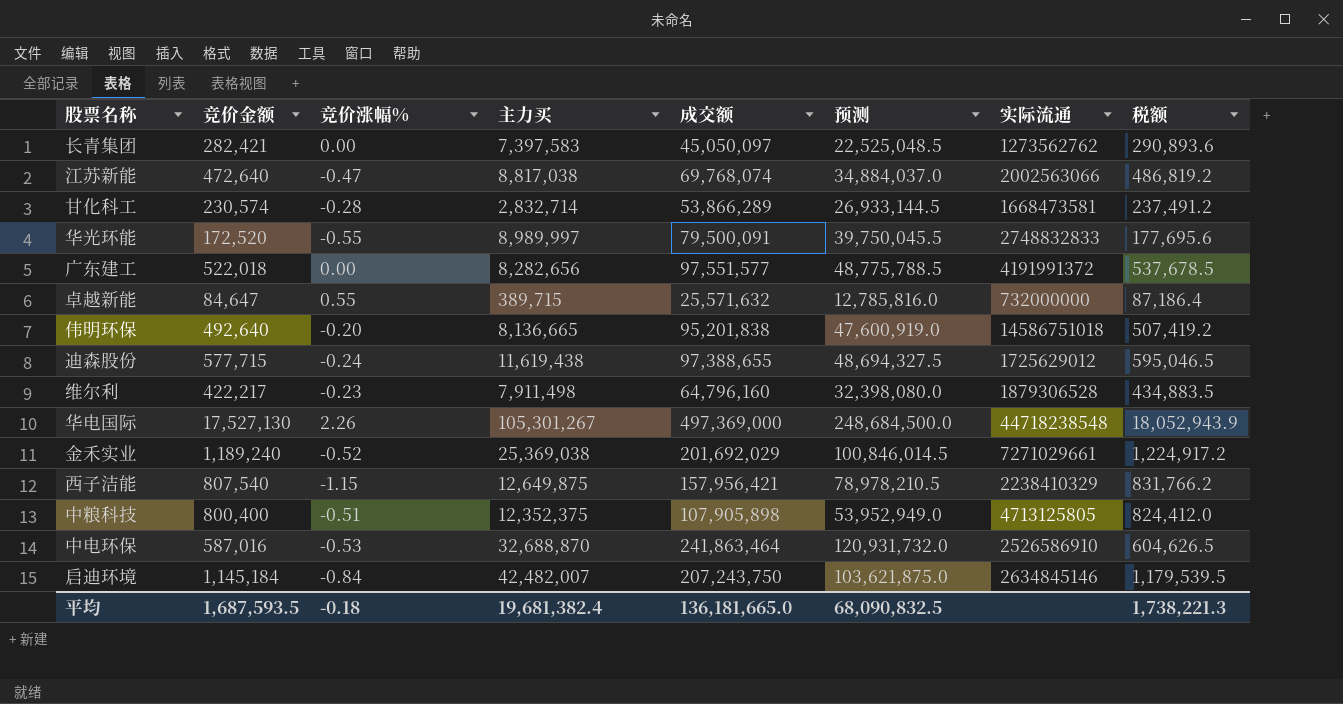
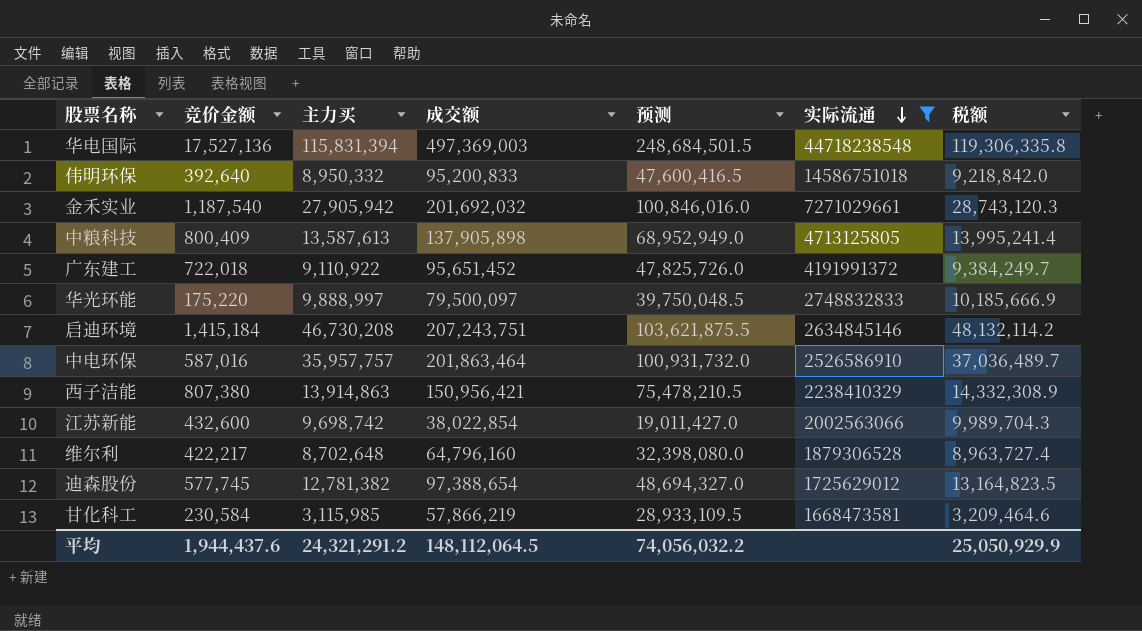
filter: none -> 实际流通 >= 1668473581
row order: none -> 实际流通 descending
column 竞价涨幅% | position: 3 -> none
column 税额 | formula: [竞价金额] * 1.03 -> [主力买] * 1.03
华电国际 | 竞价金额: 17,527,130 -> 17,527,136
华电国际 | 主力买: 105,301,267 -> 115,831,394
华电国际 | 成交额: 497,369,000 -> 497,369,003
华电国际 | 预测: 248,684,500.0 -> 248,684,501.5
伟明环保 | 竞价金额: 492,640 -> 392,640
伟明环保 | 主力买: 8,136,665 -> 8,950,332
伟明环保 | 成交额: 95,201,838 -> 95,200,833
伟明环保 | 预测: 47,600,919.0 -> 47,600,416.5
金禾实业 | 竞价金额: 1,189,240 -> 1,187,540
金禾实业 | 主力买: 25,369,038 -> 27,905,942
金禾实业 | 成交额: 201,692,029 -> 201,692,032
金禾实业 | 预测: 100,846,014.5 -> 100,846,016.0
中粮科技 | 竞价金额: 800,400 -> 800,409
中粮科技 | 主力买: 12,352,375 -> 13,587,613
中粮科技 | 成交额: 107,905,898 -> 137,905,898
中粮科技 | 预测: 53,952,949.0 -> 68,952,949.0
广东建工 | 竞价金额: 522,018 -> 722,018
广东建工 | 主力买: 8,282,656 -> 9,110,922
广东建工 | 成交额: 97,551,577 -> 95,651,452
广东建工 | 预测: 48,775,788.5 -> 47,825,726.0
华光环能 | 竞价金额: 172,520 -> 175,220
华光环能 | 主力买: 8,989,997 -> 9,888,997
华光环能 | 成交额: 79,500,091 -> 79,500,097
华光环能 | 预测: 39,750,045.5 -> 39,750,048.5
启迪环境 | 竞价金额: 1,145,184 -> 1,415,184
启迪环境 | 主力买: 42,482,007 -> 46,730,208
启迪环境 | 成交额: 207,243,750 -> 207,243,751
启迪环境 | 预测: 103,621,875.0 -> 103,621,875.5
中电环保 | 主力买: 32,688,870 -> 35,957,757
中电环保 | 成交额: 241,863,464 -> 201,863,464
中电环保 | 预测: 120,931,732.0 -> 100,931,732.0
西子洁能 | 竞价金额: 807,540 -> 807,380
西子洁能 | 主力买: 12,649,875 -> 13,914,863
西子洁能 | 成交额: 157,956,421 -> 150,956,421
西子洁能 | 预测: 78,978,210.5 -> 75,478,210.5
江苏新能 | 竞价金额: 472,640 -> 432,600
江苏新能 | 主力买: 8,817,038 -> 9,698,742
江苏新能 | 成交额: 69,768,074 -> 38,022,854
江苏新能 | 预测: 34,884,037.0 -> 19,011,427.0
维尔利 | 主力买: 7,911,498 -> 8,702,648
迪森股份 | 竞价金额: 577,715 -> 577,745
迪森股份 | 主力买: 11,619,438 -> 12,781,382
迪森股份 | 成交额: 97,388,655 -> 97,388,654
迪森股份 | 预测: 48,694,327.5 -> 48,694,327.0
甘化科工 | 竞价金额: 230,574 -> 230,584
甘化科工 | 主力买: 2,832,714 -> 3,115,985
甘化科工 | 成交额: 53,866,289 -> 57,866,219
甘化科工 | 预测: 26,933,144.5 -> 28,933,109.5
平均 | 竞价金额: 1,687,593.5 -> 1,944,437.6
平均 | 主力买: 19,681,382.4 -> 24,321,291.2
平均 | 成交额: 136,181,665.0 -> 148,112,064.5
平均 | 预测: 68,090,832.5 -> 74,056,032.2
平均 | 税额: 1,738,221.3 -> 25,050,929.9

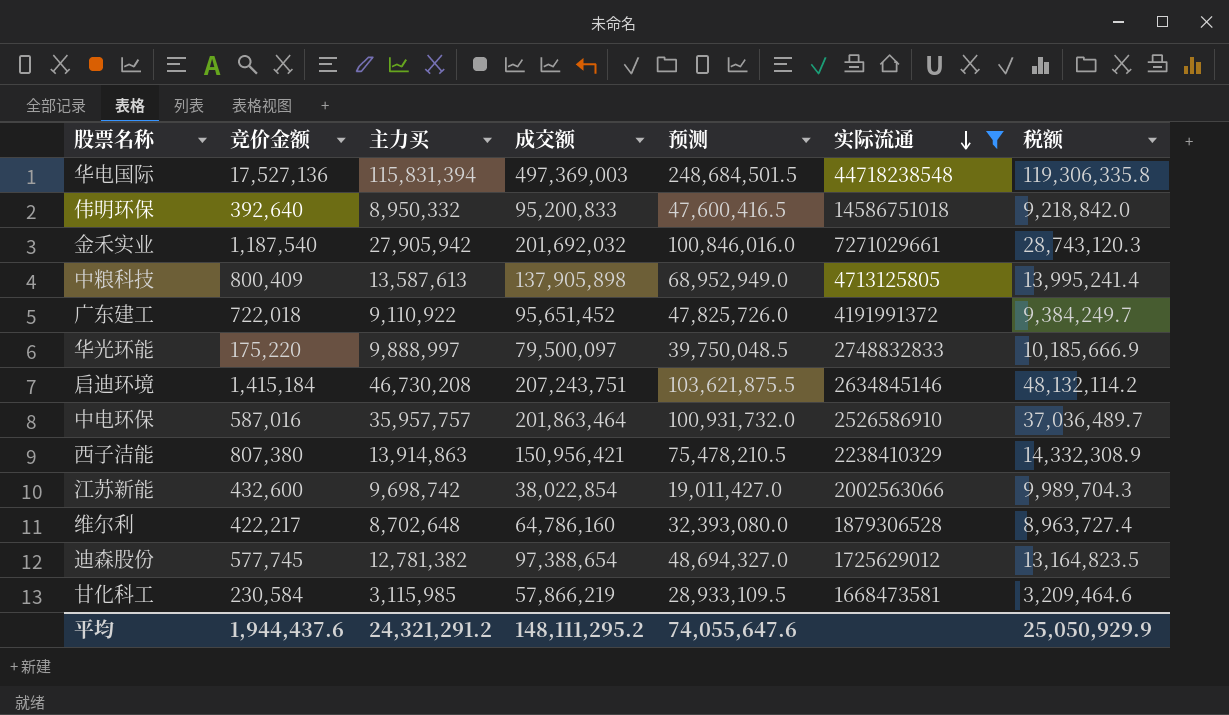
维尔利 | 成交额: 64,796,160 -> 64,786,160
维尔利 | 预测: 32,398,080.0 -> 32,393,080.0
平均 | 成交额: 148,112,064.5 -> 148,111,295.2
平均 | 预测: 74,056,032.2 -> 74,055,647.6

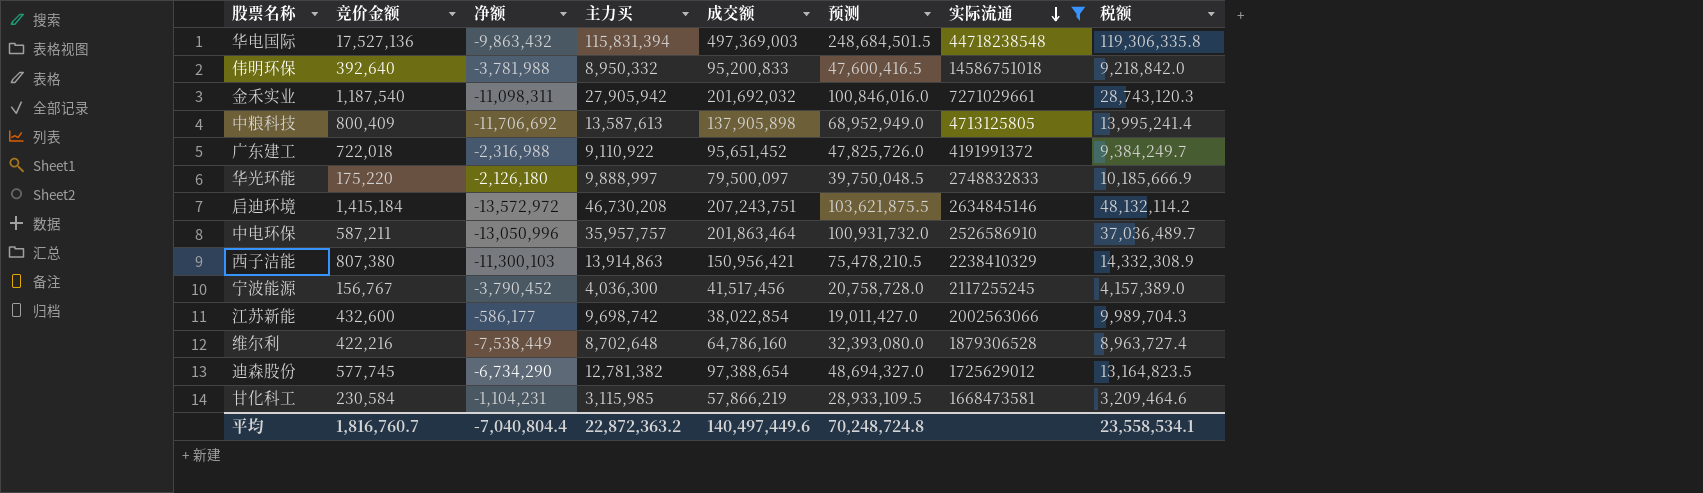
column 净额 | position: none -> 3
中电环保 | 竞价金额: 587,016 -> 587,211
row 宁波能源: none -> 156,767 | -3,790,452 | 4,036,300 | 41,517,456 | 20,758,728.0 | 2117255245 | 4,157,389.0
维尔利 | 竞价金额: 422,217 -> 422,216
平均 | 竞价金额: 1,944,437.6 -> 1,816,760.7
平均 | 主力买: 24,321,291.2 -> 22,872,363.2
平均 | 成交额: 148,111,295.2 -> 140,497,449.6
平均 | 预测: 74,055,647.6 -> 70,248,724.8
平均 | 税额: 25,050,929.9 -> 23,558,534.1

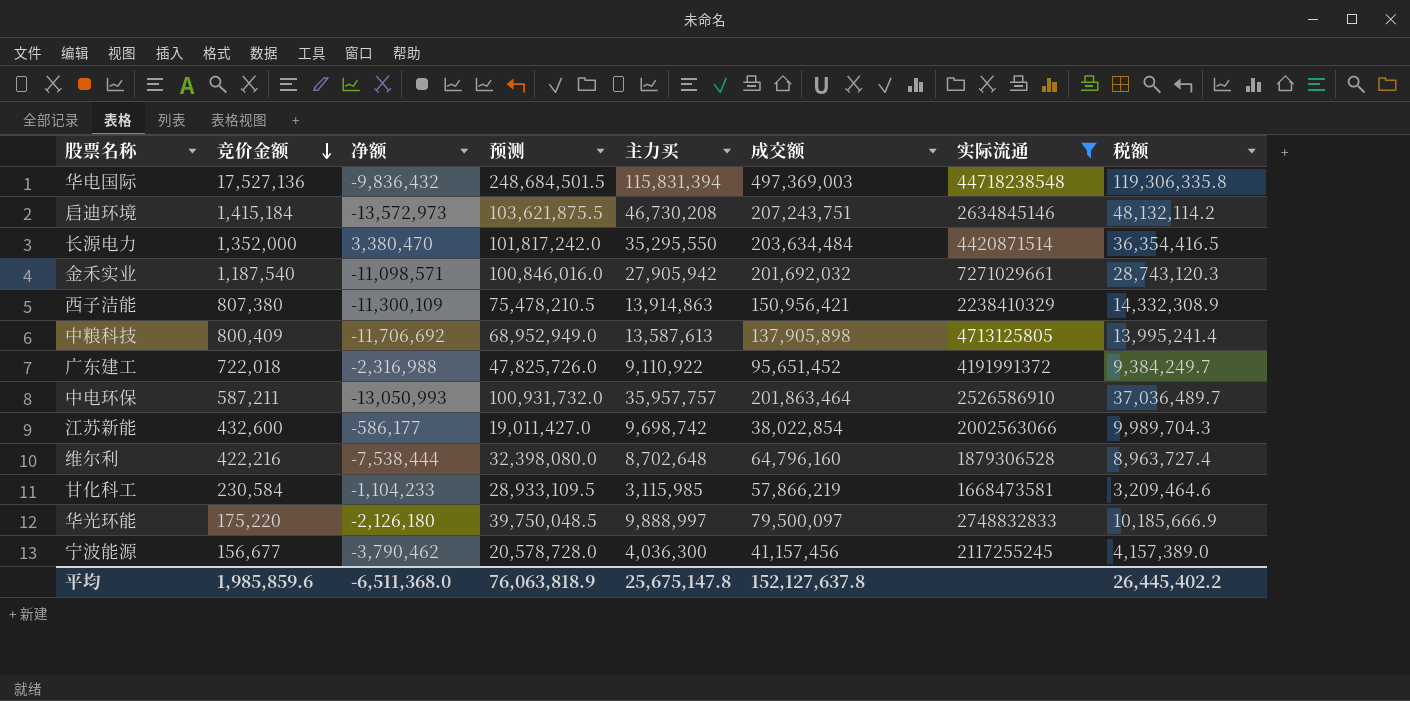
row order: 实际流通 descending -> 竞价金额 descending
column 预测 | position: 6 -> 4
row 伟明环保: 392,640 | -3,781,988 | 8,950,332 | 95,200,833 | 47,600,416.5 | 14586751018 | 9,218,842.0 -> none
row 迪森股份: 577,745 | -6,734,290 | 12,781,382 | 97,388,654 | 48,694,327.0 | 1725629012 | 13,164,823.5 -> none
华电国际 | 净额: -9,863,432 -> -9,836,432
启迪环境 | 净额: -13,572,972 -> -13,572,973
row 长源电力: none -> 1,352,000 | 3,380,470 | 101,817,242.0 | 35,295,550 | 203,634,484 | 4420871514 | 36,354,416.5
金禾实业 | 净额: -11,098,311 -> -11,098,571
西子洁能 | 净额: -11,300,103 -> -11,300,109
中电环保 | 净额: -13,050,996 -> -13,050,993
维尔利 | 净额: -7,538,449 -> -7,538,444
维尔利 | 预测: 32,393,080.0 -> 32,398,080.0
维尔利 | 成交额: 64,786,160 -> 64,796,160
甘化科工 | 净额: -1,104,231 -> -1,104,233
宁波能源 | 竞价金额: 156,767 -> 156,677
宁波能源 | 净额: -3,790,452 -> -3,790,462
宁波能源 | 预测: 20,758,728.0 -> 20,578,728.0
宁波能源 | 成交额: 41,517,456 -> 41,157,456
平均 | 竞价金额: 1,816,760.7 -> 1,985,859.6
平均 | 净额: -7,040,804.4 -> -6,511,368.0
平均 | 预测: 70,248,724.8 -> 76,063,818.9
平均 | 主力买: 22,872,363.2 -> 25,675,147.8
平均 | 成交额: 140,497,449.6 -> 152,127,637.8
平均 | 税额: 23,558,534.1 -> 26,445,402.2

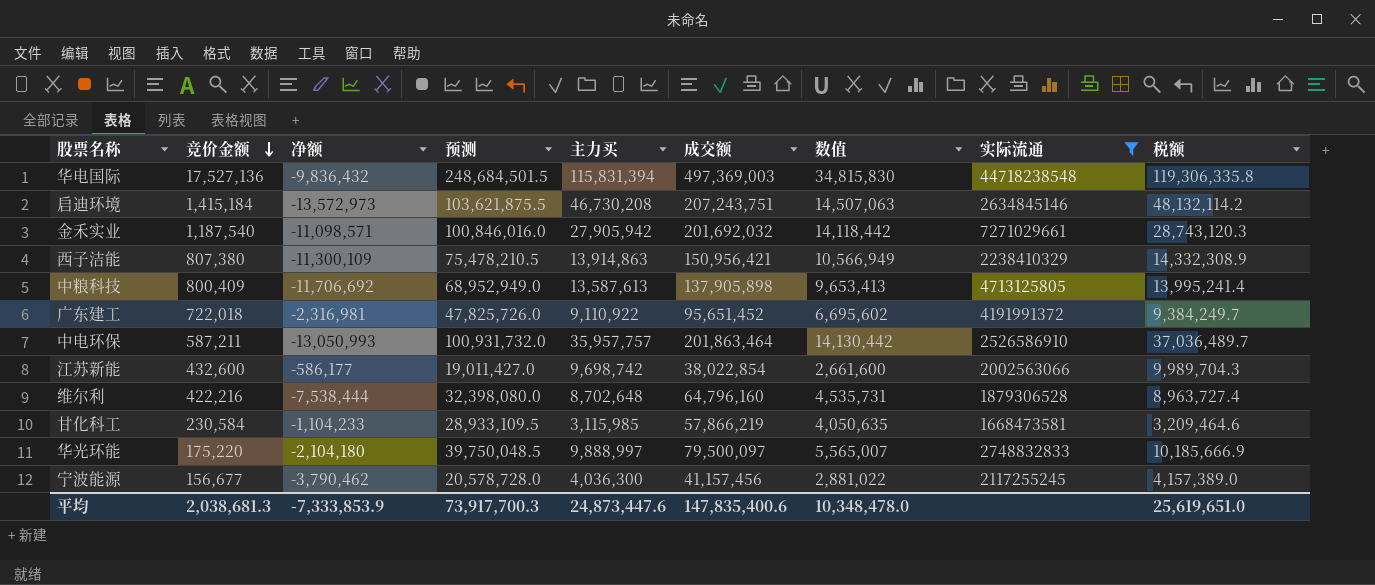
column 数值 | formula: none -> [成交额] * 0.07
row 长源电力: 1,352,000 | 3,380,470 | 101,817,242.0 | 35,295,550 | 203,634,484 | 4420871514 | 36,354,416.5 -> none
广东建工 | 净额: -2,316,988 -> -2,316,981
华光环能 | 净额: -2,126,180 -> -2,104,180
平均 | 竞价金额: 1,985,859.6 -> 2,038,681.3
平均 | 净额: -6,511,368.0 -> -7,333,853.9
平均 | 预测: 76,063,818.9 -> 73,917,700.3
平均 | 主力买: 25,675,147.8 -> 24,873,447.6
平均 | 成交额: 152,127,637.8 -> 147,835,400.6
平均 | 税额: 26,445,402.2 -> 25,619,651.0

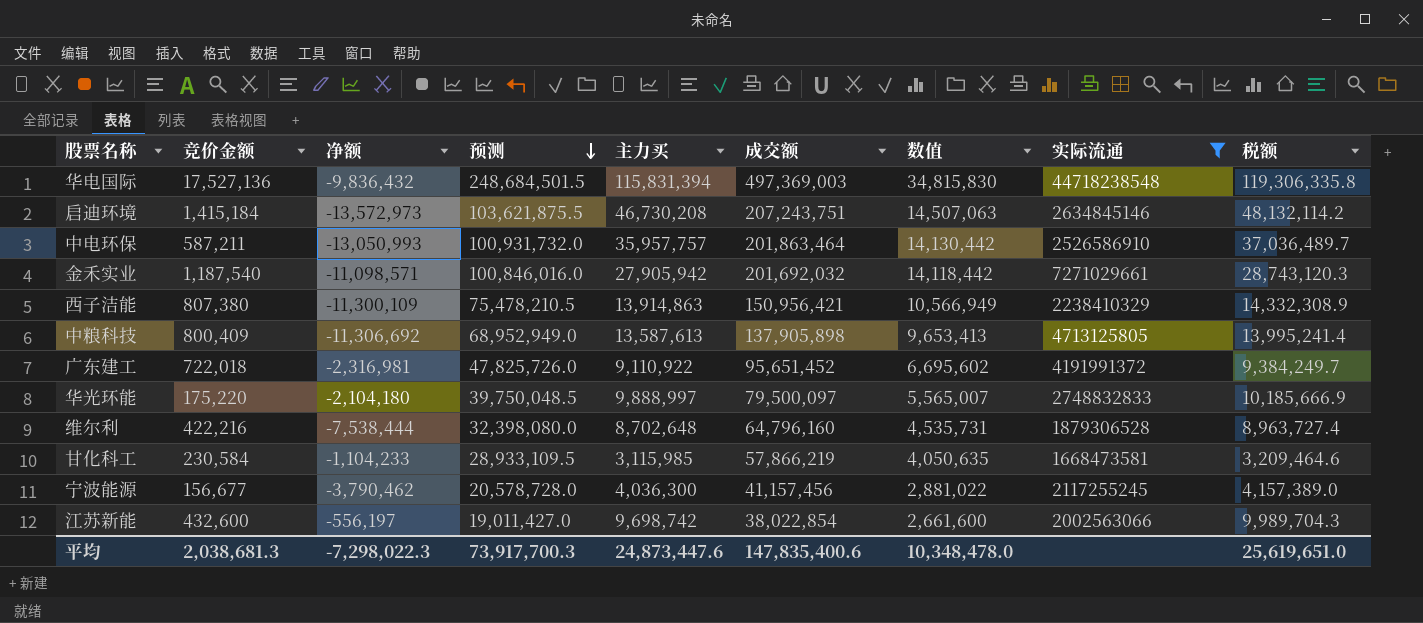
row order: 竞价金额 descending -> 预测 descending
中粮科技 | 净额: -11,706,692 -> -11,306,692
江苏新能 | 净额: -586,177 -> -556,197
平均 | 净额: -7,333,853.9 -> -7,298,022.3

